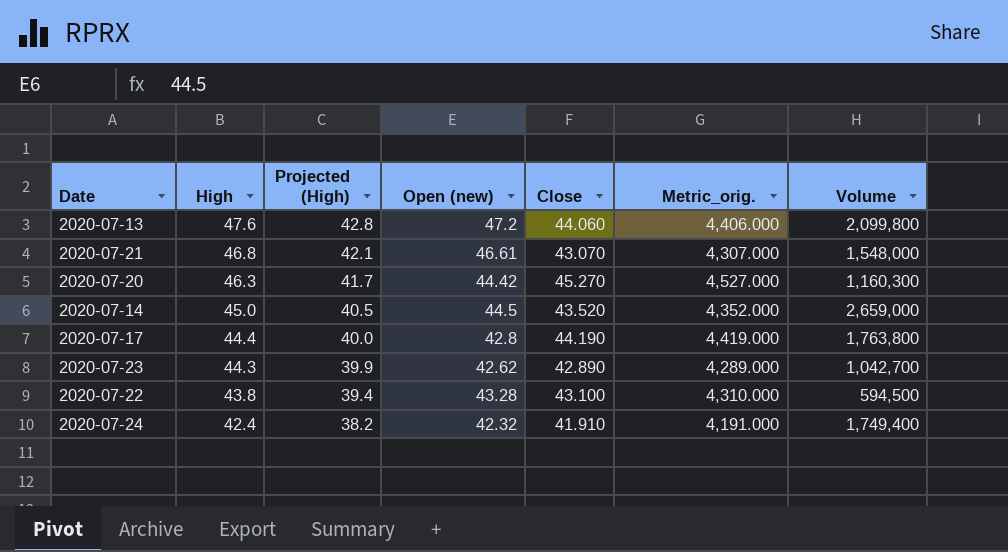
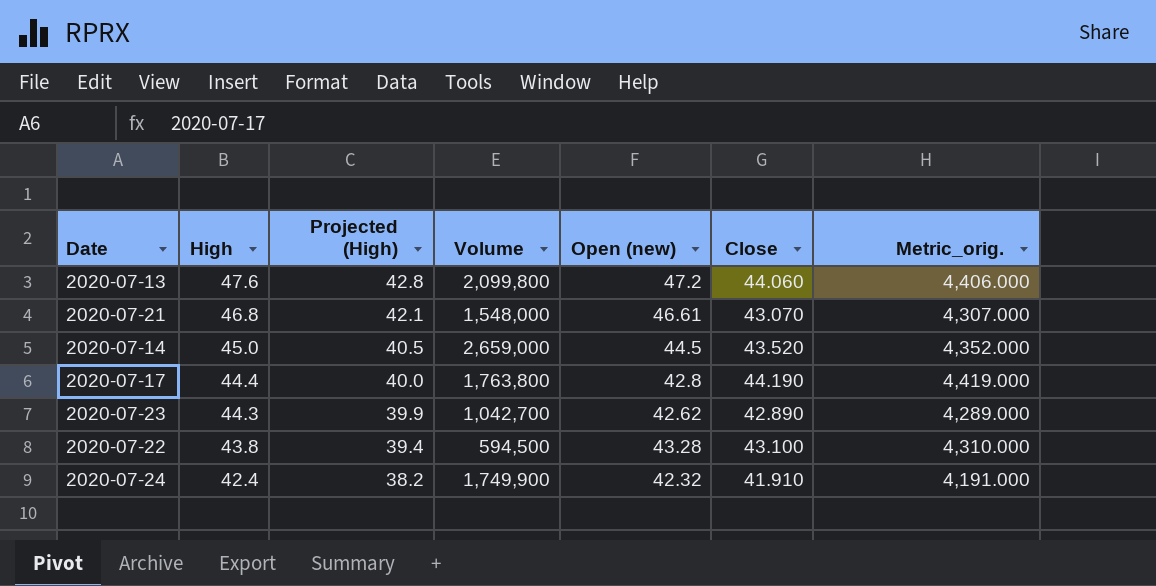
column Volume | position: 7 -> 4
row 2020-07-20: 46.3 | 41.7 | 44.42 | 45.270 | 4,527.000 | 1,160,300 -> none
2020-07-24 | Volume: 1,749,400 -> 1,749,900

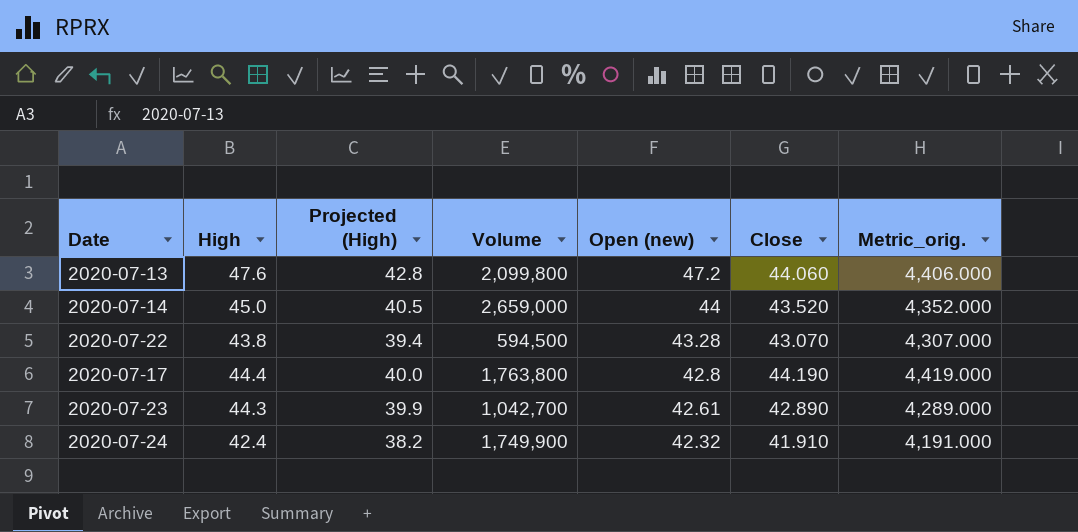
row order: High descending -> Open (new) descending
row 2020-07-21: 46.8 | 42.1 | 1,548,000 | 46.61 | 43.070 | 4,307.000 -> none
2020-07-14 | Open (new): 44.5 -> 44
2020-07-22 | Close: 43.100 -> 43.070
2020-07-22 | Metric_orig.: 4,310.000 -> 4,307.000
2020-07-23 | Open (new): 42.62 -> 42.61

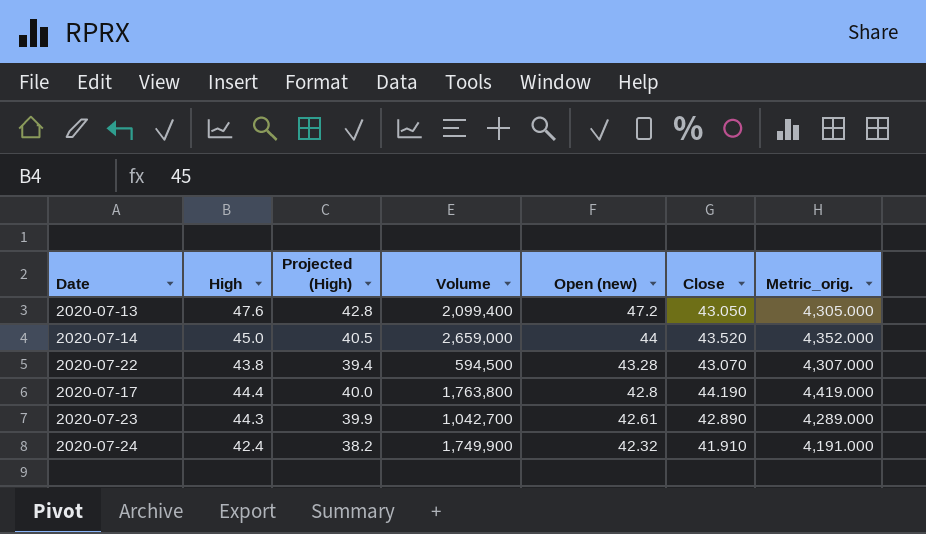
2020-07-13 | Volume: 2,099,800 -> 2,099,400
2020-07-13 | Close: 44.060 -> 43.050
2020-07-13 | Metric_orig.: 4,406.000 -> 4,305.000

